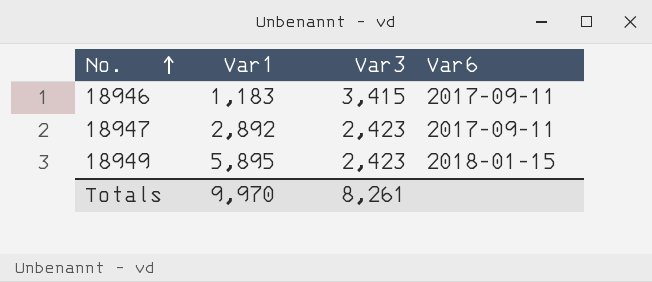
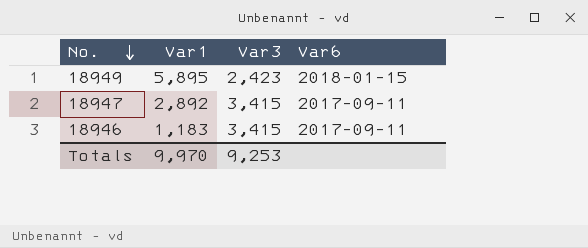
row order: No. ascending -> No. descending
18947 | Var3: 2,423 -> 3,415
Totals | Var3: 8,261 -> 9,253

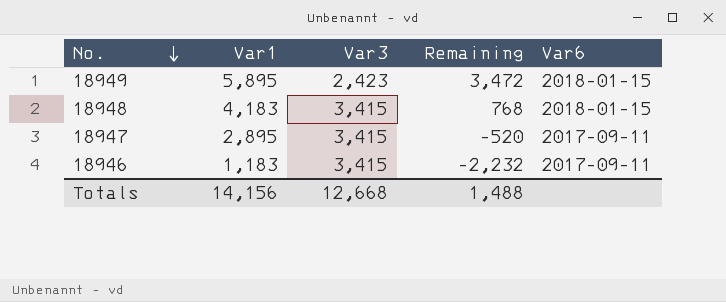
column Remaining | formula: none -> [Var1] - [Var3]
row 18948: none -> 4,183 | 3,415 | 768 | 2018-01-15
18947 | Var1: 2,892 -> 2,895
Totals | Var1: 9,970 -> 14,156
Totals | Var3: 9,253 -> 12,668

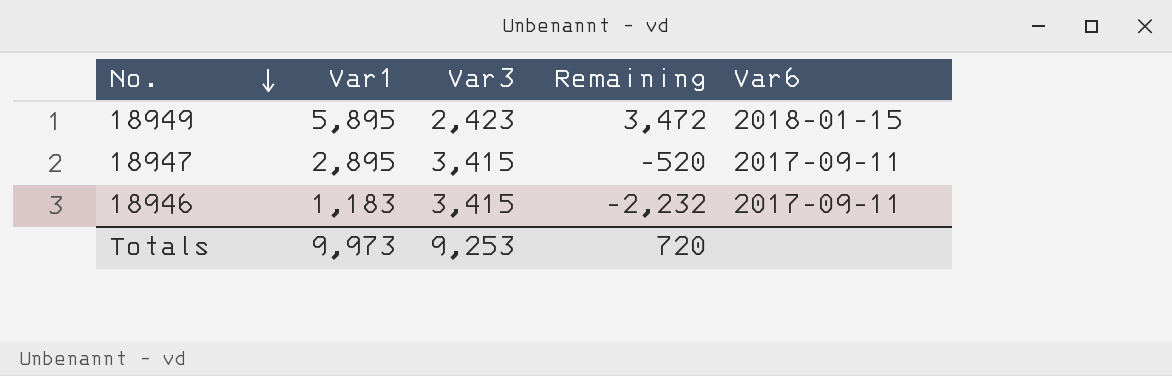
row 18948: 4,183 | 3,415 | 768 | 2018-01-15 -> none
Totals | Var1: 14,156 -> 9,973
Totals | Var3: 12,668 -> 9,253
Totals | Remaining: 1,488 -> 720

